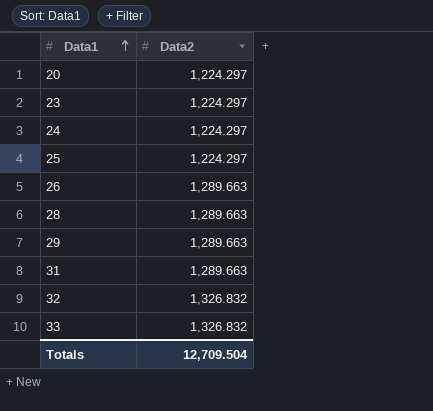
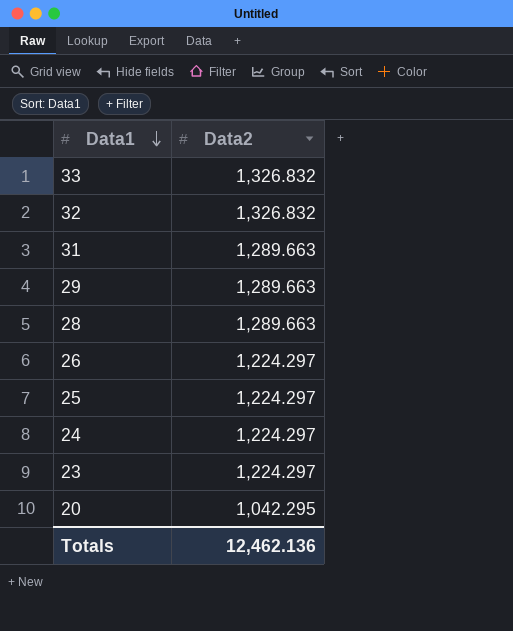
row order: Data1 ascending -> Data1 descending
26 | Data2: 1,289.663 -> 1,224.297
20 | Data2: 1,224.297 -> 1,042.295
Totals | Data2: 12,709.504 -> 12,462.136

